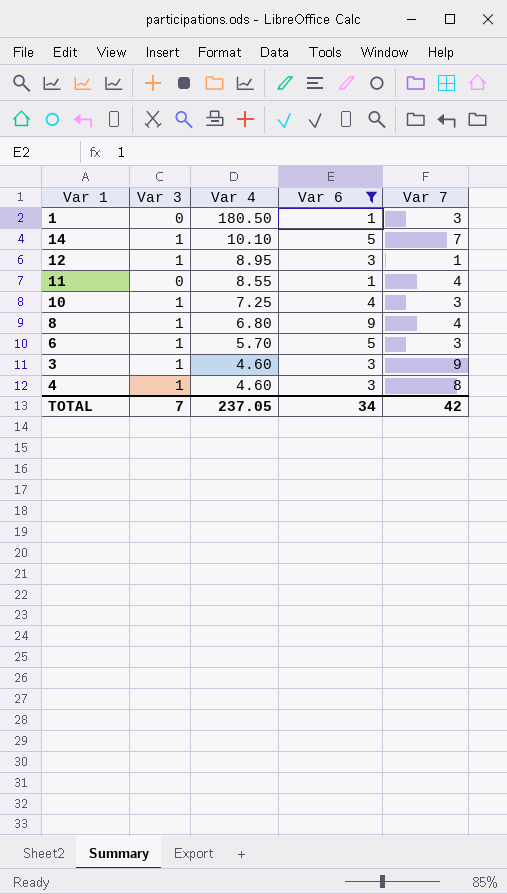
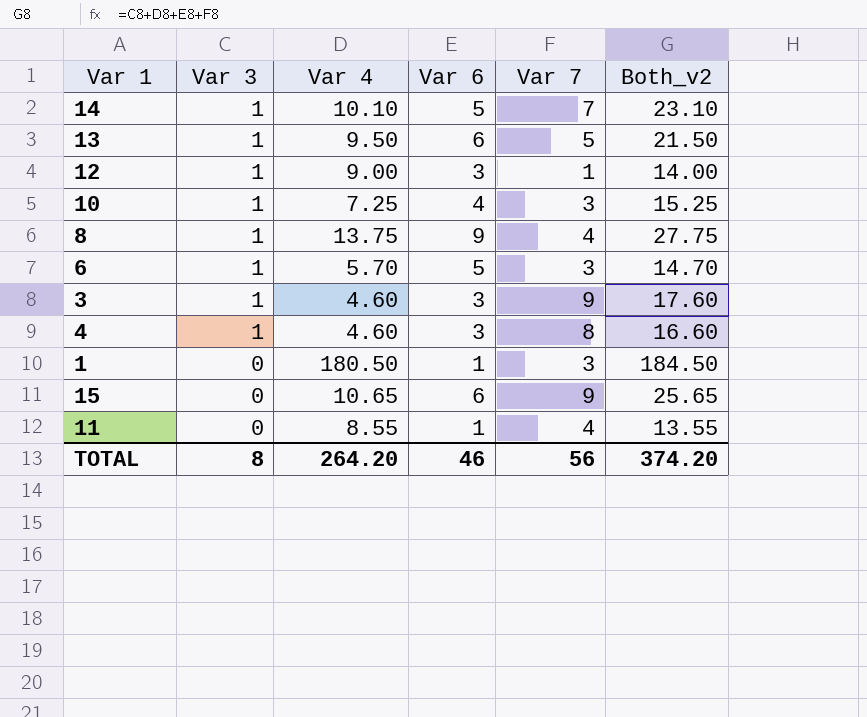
filter: Var 6 != 6 -> none
row order: Var 4 descending -> Var 3 descending
column Both_v2 | formula: none -> [Var 3] + [Var 4] + [Var 6] + [Var 7]
12 | Var 4: 8.95 -> 9.00
8 | Var 4: 6.80 -> 13.75
TOTAL | Var 3: 7 -> 8
TOTAL | Var 4: 237.05 -> 264.20
TOTAL | Var 6: 34 -> 46
TOTAL | Var 7: 42 -> 56

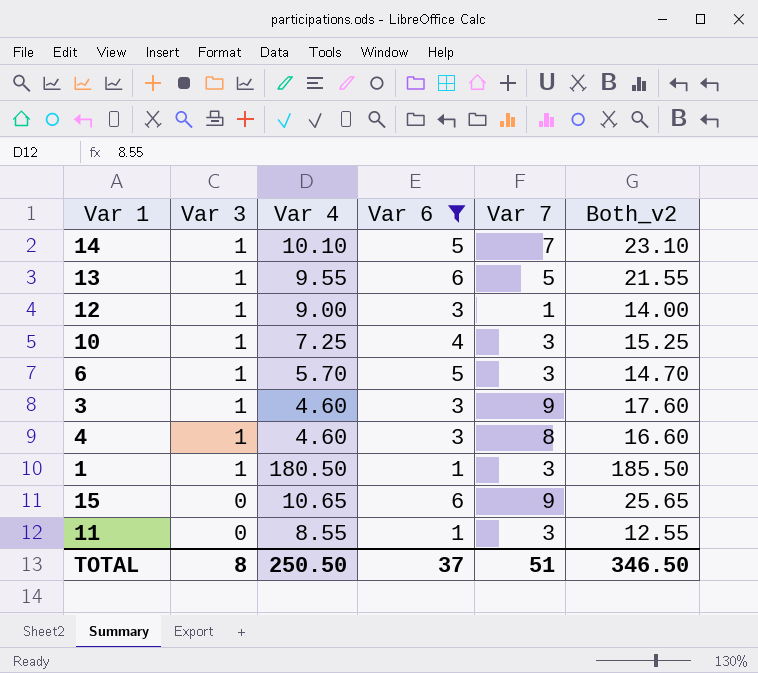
filter: none -> Var 6 != 9
13 | Var 4: 9.50 -> 9.55
13 | Both_v2: 21.50 -> 21.55
1 | Var 3: 0 -> 1
1 | Both_v2: 184.50 -> 185.50
11 | Var 7: 4 -> 3
11 | Both_v2: 13.55 -> 12.55
TOTAL | Var 4: 264.20 -> 250.50
TOTAL | Var 6: 46 -> 37
TOTAL | Var 7: 56 -> 51
TOTAL | Both_v2: 374.20 -> 346.50

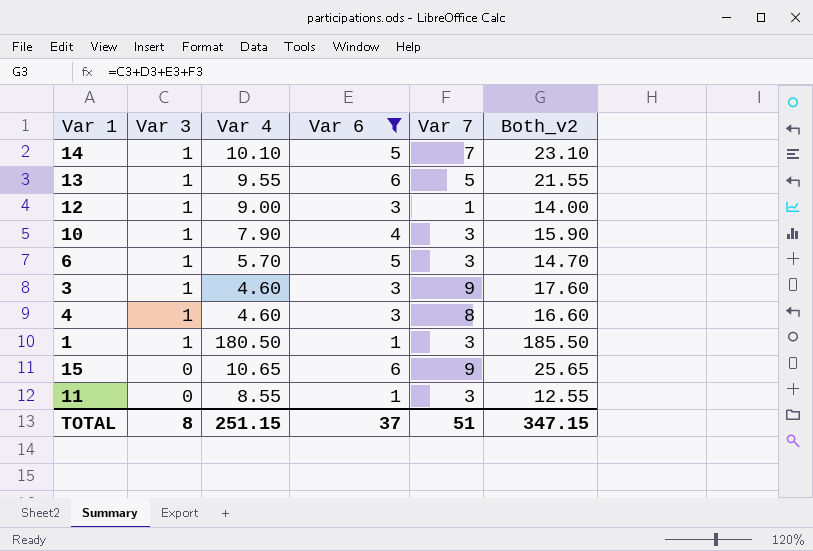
10 | Var 4: 7.25 -> 7.90
10 | Both_v2: 15.25 -> 15.90
TOTAL | Var 4: 250.50 -> 251.15
TOTAL | Both_v2: 346.50 -> 347.15

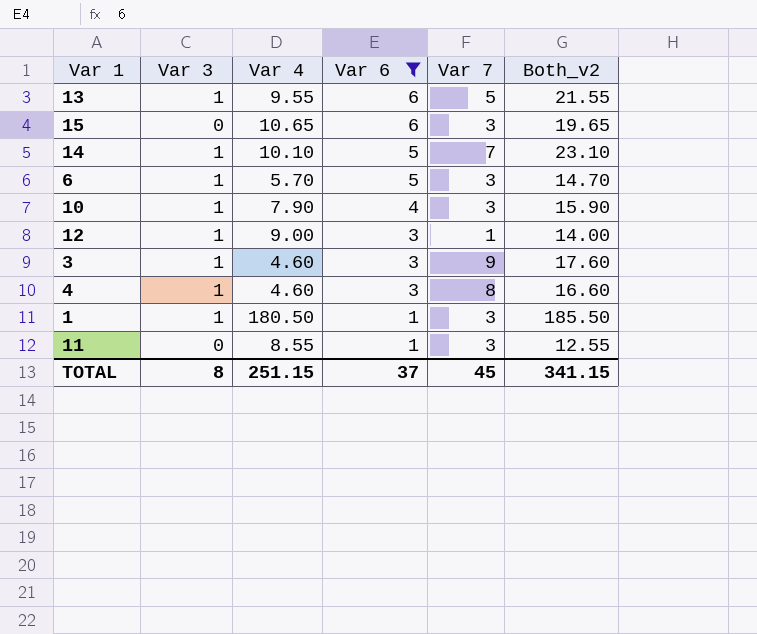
row order: Var 3 descending -> Var 6 descending
15 | Var 7: 9 -> 3
15 | Both_v2: 25.65 -> 19.65
TOTAL | Var 7: 51 -> 45
TOTAL | Both_v2: 347.15 -> 341.15

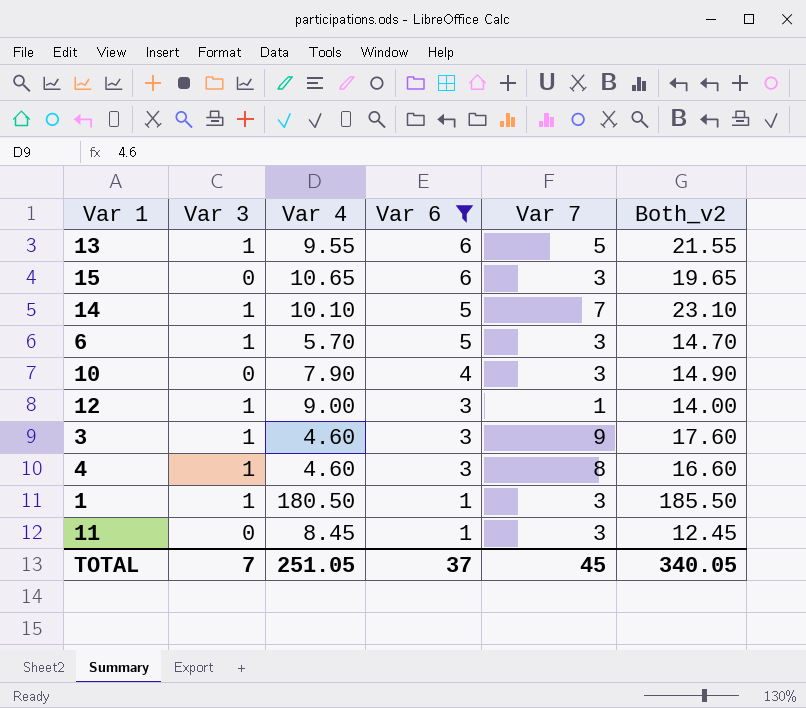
10 | Var 3: 1 -> 0
10 | Both_v2: 15.90 -> 14.90
11 | Var 4: 8.55 -> 8.45
11 | Both_v2: 12.55 -> 12.45
TOTAL | Var 3: 8 -> 7
TOTAL | Var 4: 251.15 -> 251.05
TOTAL | Both_v2: 341.15 -> 340.05

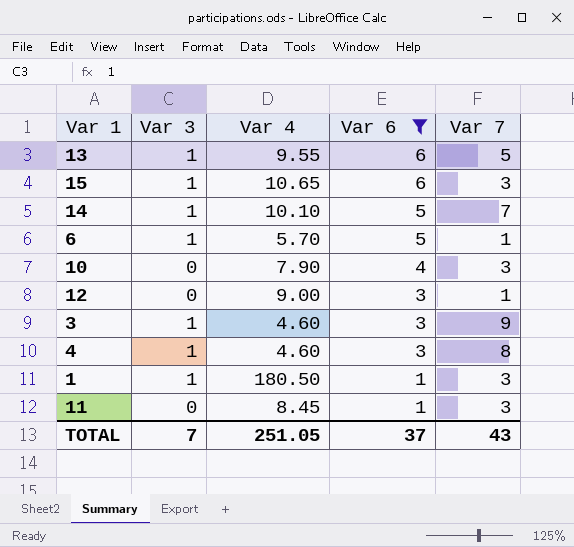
column Both_v2 | formula: [Var 3] + [Var 4] + [Var 6] + [Var 7] -> none
15 | Var 3: 0 -> 1
6 | Var 7: 3 -> 1
12 | Var 3: 1 -> 0
TOTAL | Var 7: 45 -> 43

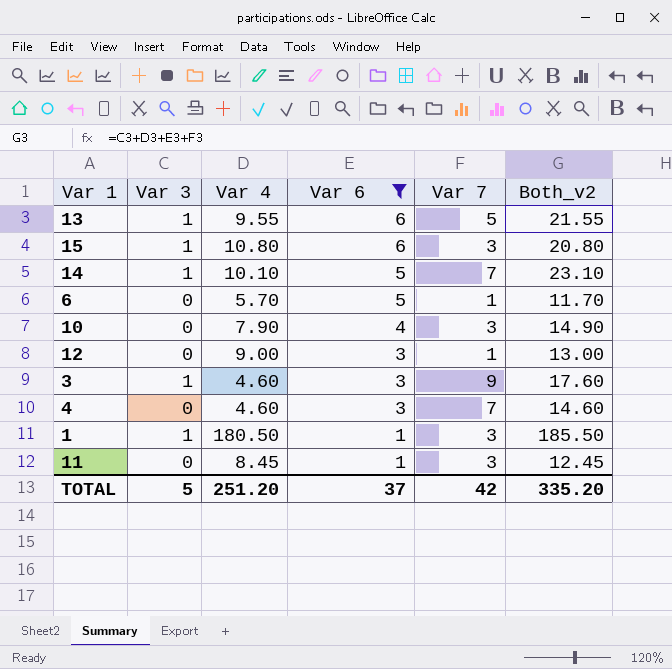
column Both_v2 | formula: none -> [Var 3] + [Var 4] + [Var 6] + [Var 7]
15 | Var 4: 10.65 -> 10.80
6 | Var 3: 1 -> 0
4 | Var 3: 1 -> 0
4 | Var 7: 8 -> 7
TOTAL | Var 3: 7 -> 5
TOTAL | Var 4: 251.05 -> 251.20
TOTAL | Var 7: 43 -> 42

